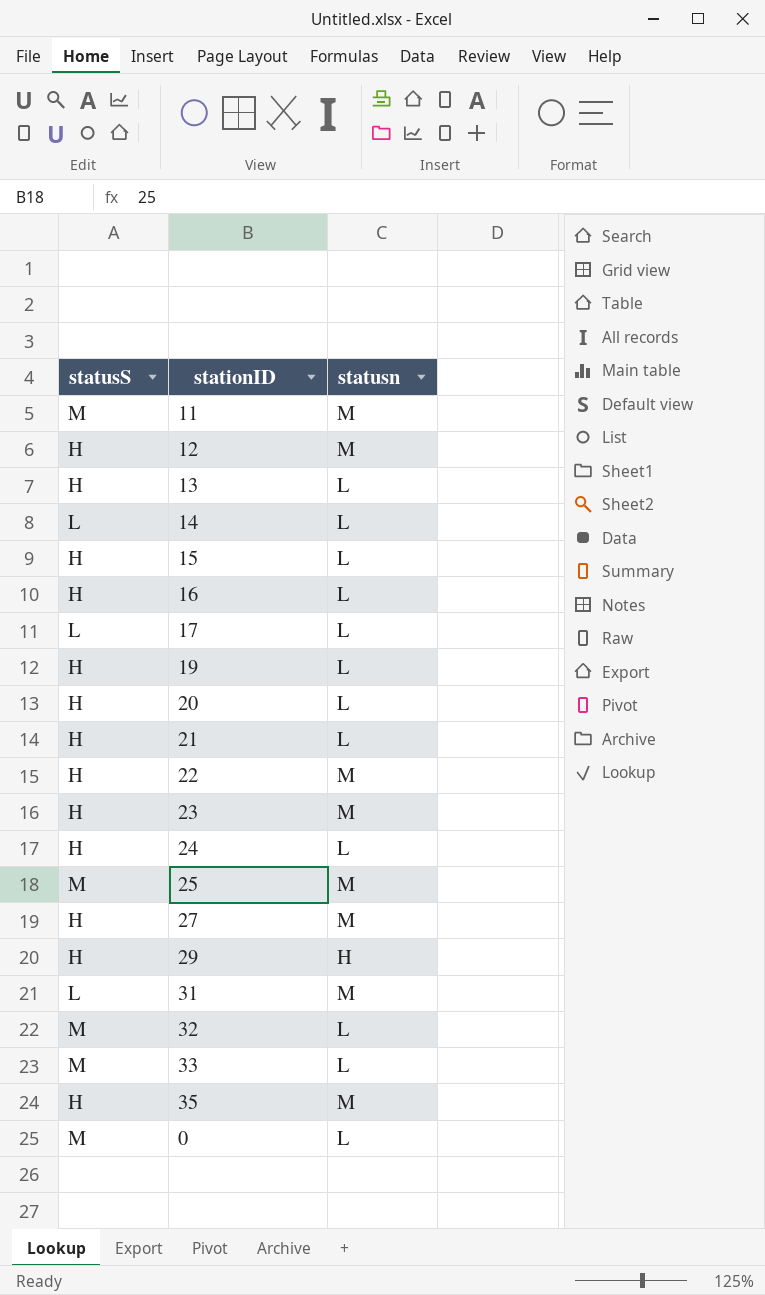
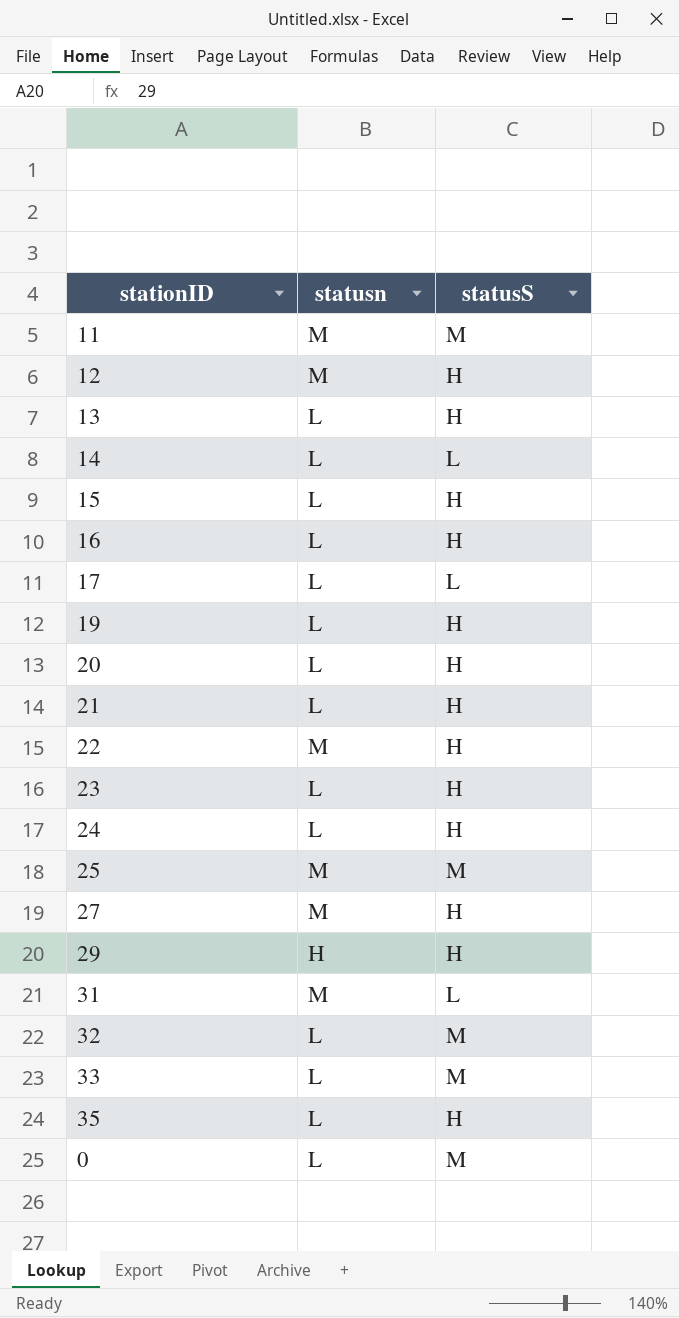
column statusS | position: 1 -> 3
23 | statusn: M -> L
35 | statusn: M -> L

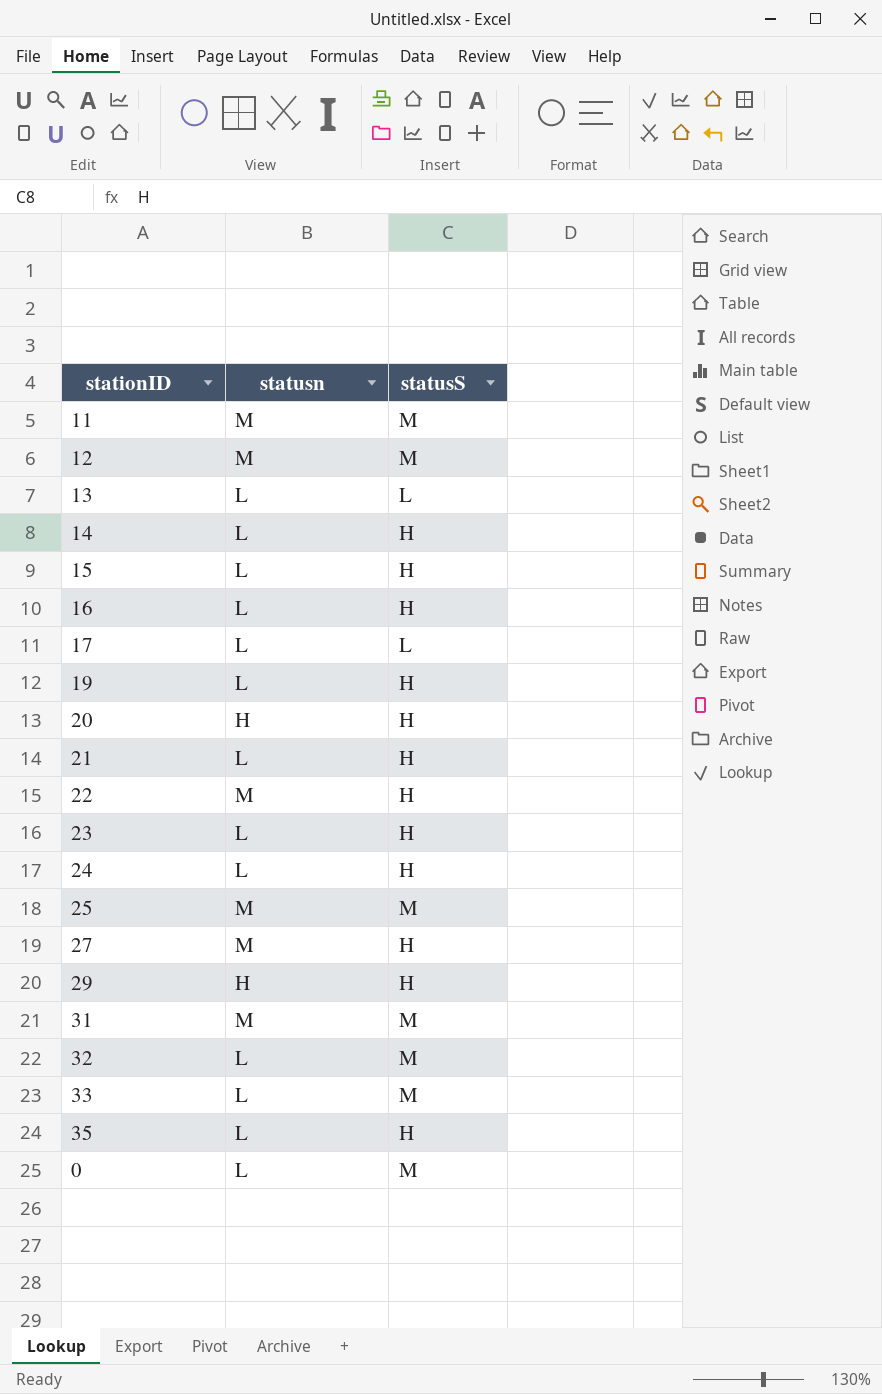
12 | statusS: H -> M
13 | statusS: H -> L
14 | statusS: L -> H
20 | statusn: L -> H
31 | statusS: L -> M

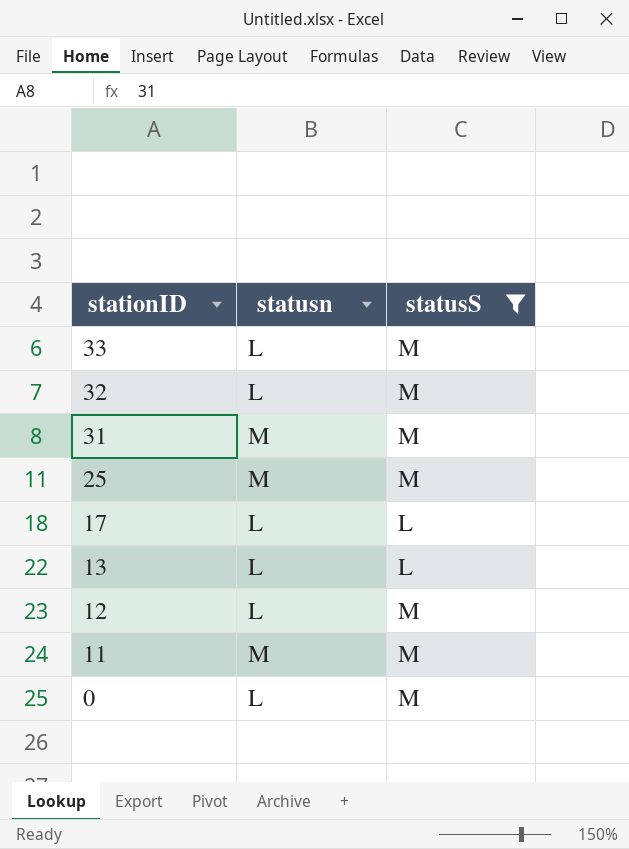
filter: none -> statusS != H
row order: none -> stationID descending
12 | statusn: M -> L

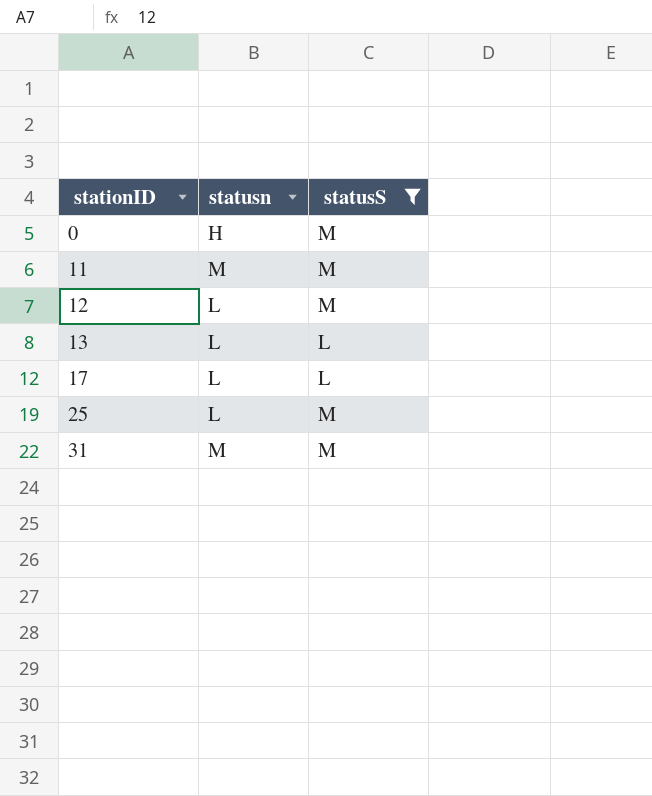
row order: stationID descending -> stationID ascending
row 33: L | M -> none
row 32: L | M -> none
0 | statusn: L -> H
25 | statusn: M -> L

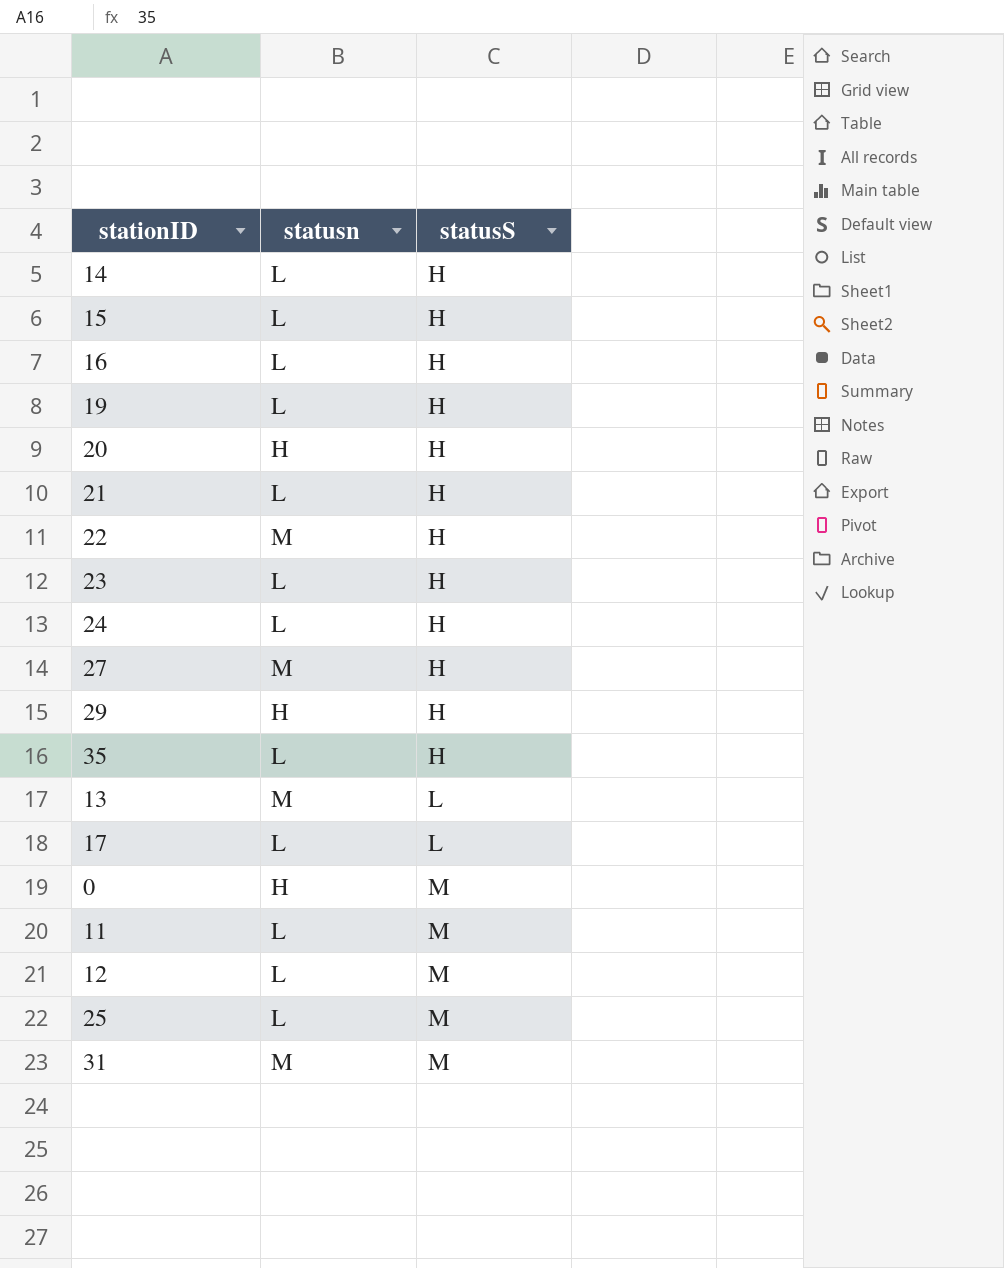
filter: statusS != H -> none
row order: stationID ascending -> statusS ascending
13 | statusn: L -> M
11 | statusn: M -> L

